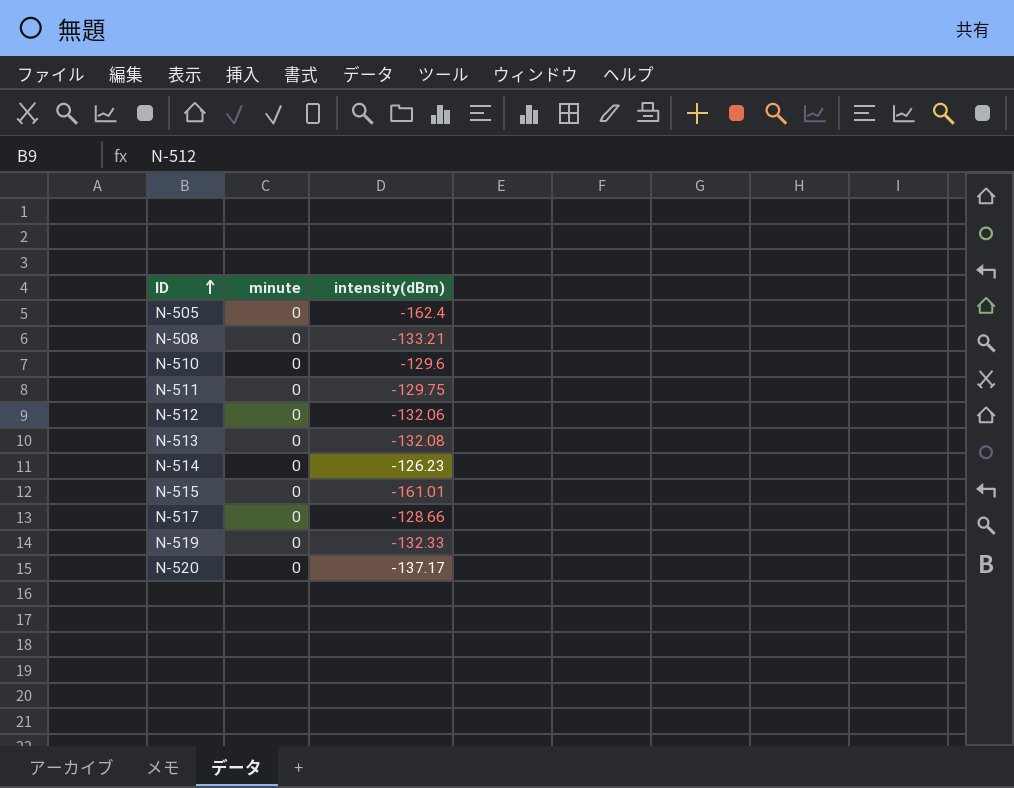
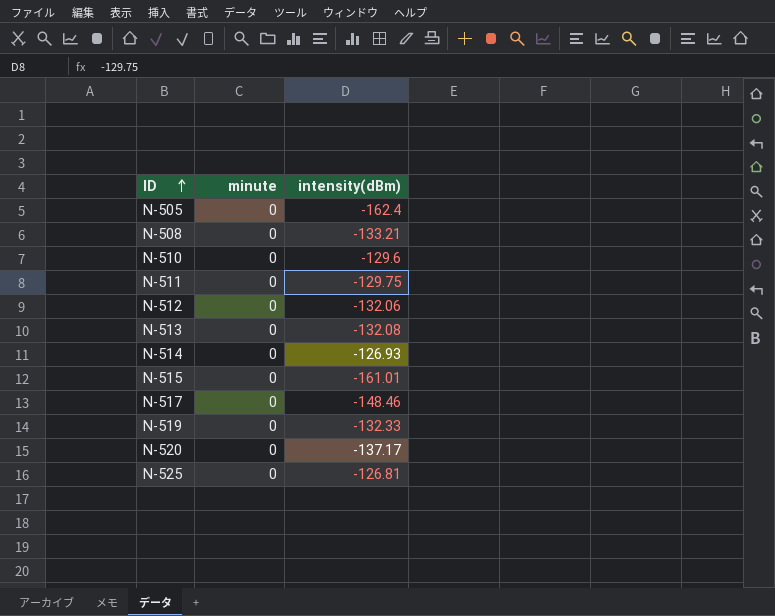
N-514 | intensity(dBm): -126.23 -> -126.93
N-517 | intensity(dBm): -128.66 -> -148.46
row N-525: none -> 0 | -126.81

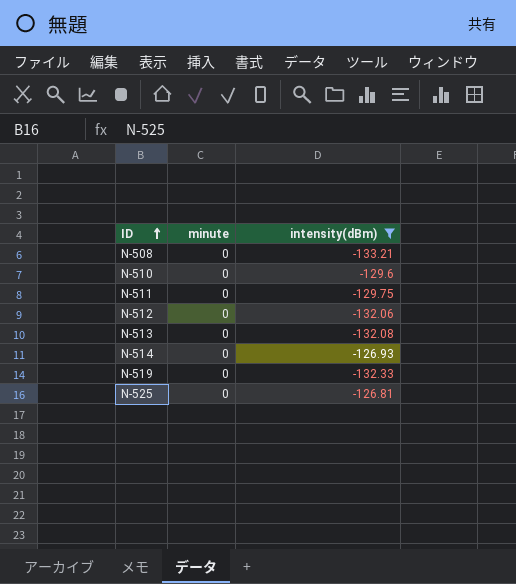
filter: none -> intensity(dBm) >= -133.21

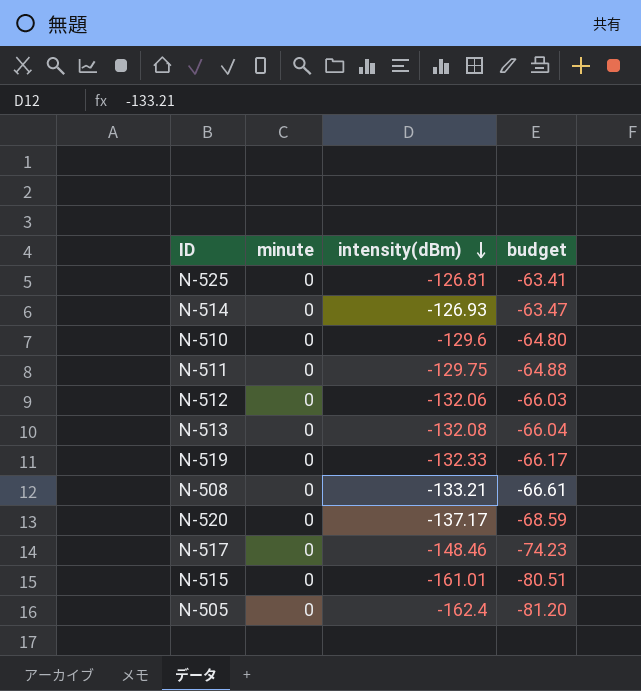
filter: intensity(dBm) >= -133.21 -> none
row order: ID ascending -> intensity(dBm) descending
column budget | formula: none -> [intensity(dBm)] * 0.5

